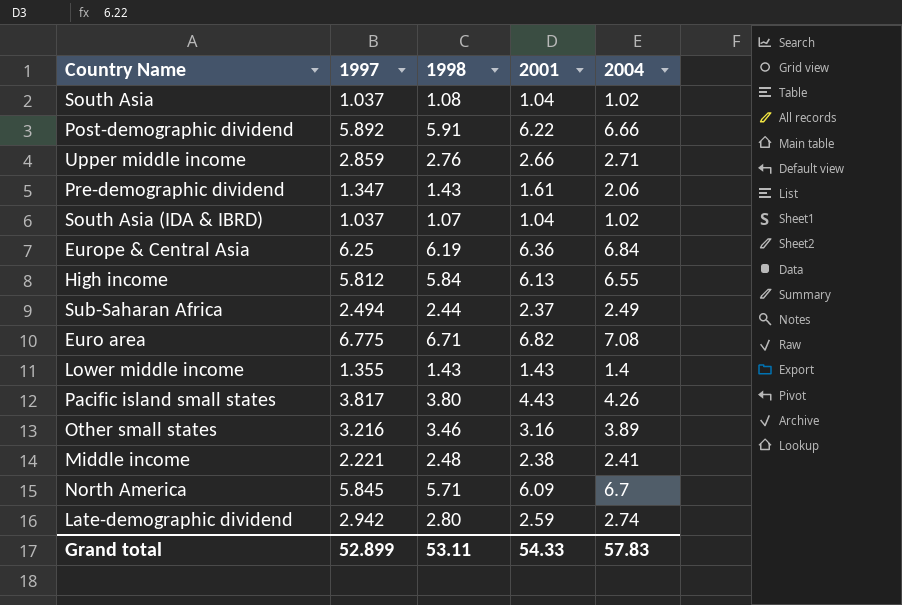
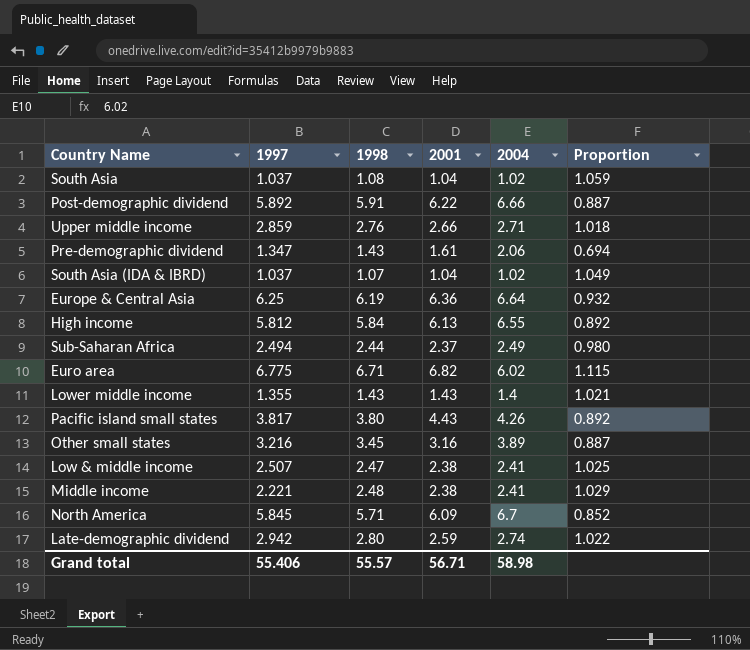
column Proportion | formula: none -> [1998] / [2004]
Europe & Central Asia | 2004: 6.84 -> 6.64
Euro area | 2004: 7.08 -> 6.02
Other small states | 1998: 3.46 -> 3.45
row Low & middle income: none -> 2.507 | 2.47 | 2.38 | 2.41 | 1.025
Grand total | 1997: 52.899 -> 55.406
Grand total | 1998: 53.11 -> 55.57
Grand total | 2001: 54.33 -> 56.71
Grand total | 2004: 57.83 -> 58.98

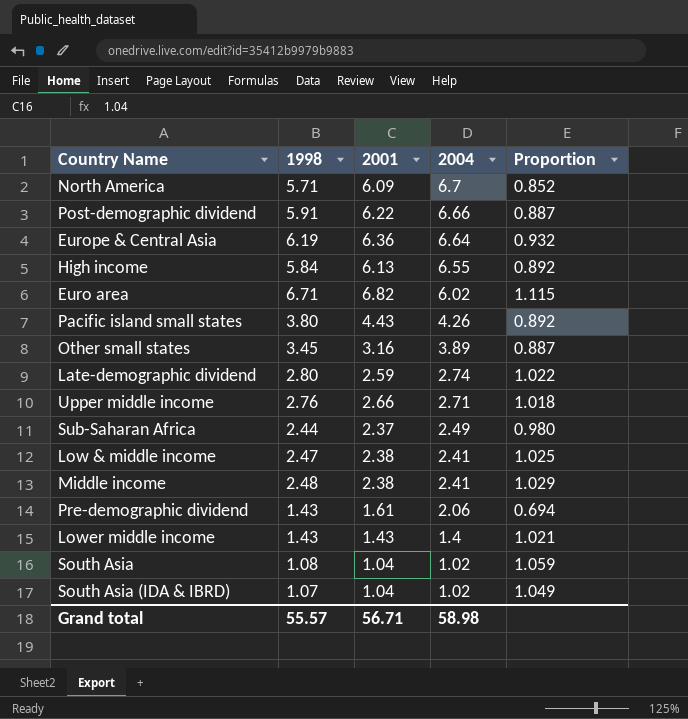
row order: none -> 2004 descending
column 1997 | position: 2 -> none

